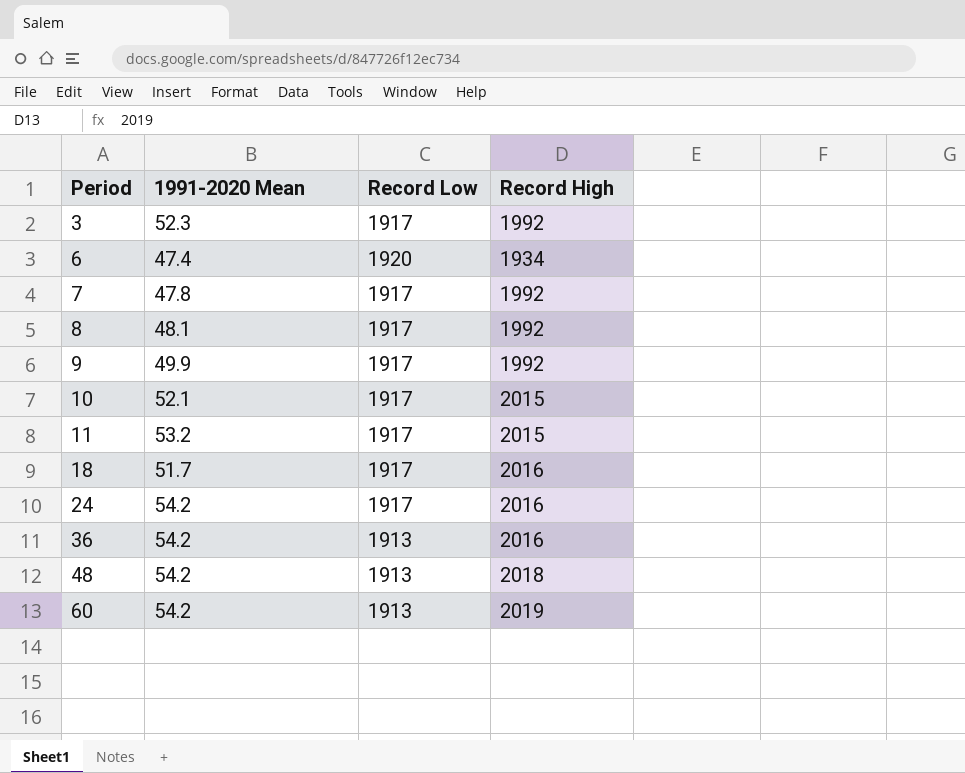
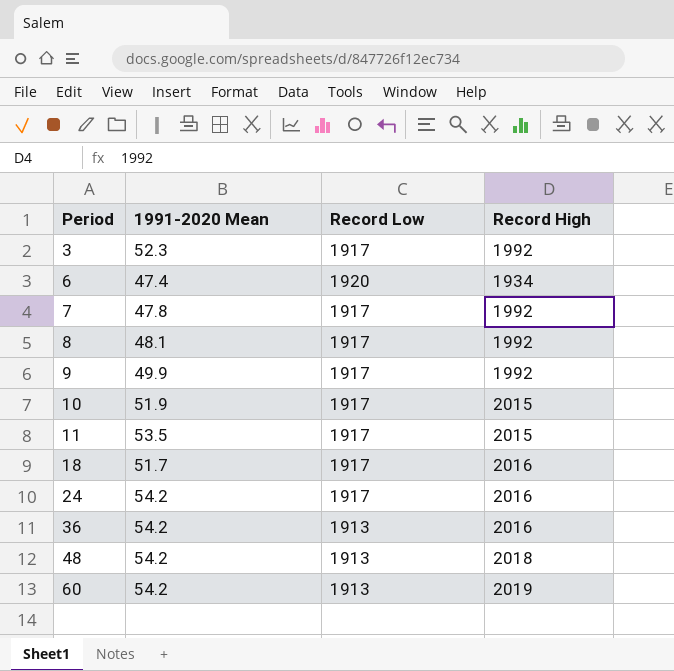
10 | 1991-2020 Mean: 52.1 -> 51.9
11 | 1991-2020 Mean: 53.2 -> 53.5

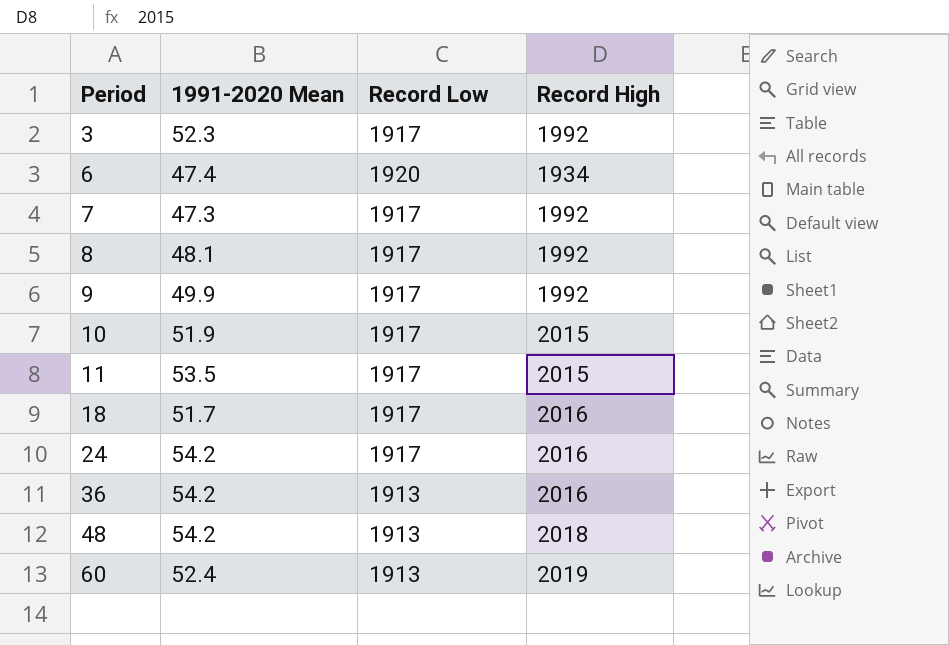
7 | 1991-2020 Mean: 47.8 -> 47.3
60 | 1991-2020 Mean: 54.2 -> 52.4

